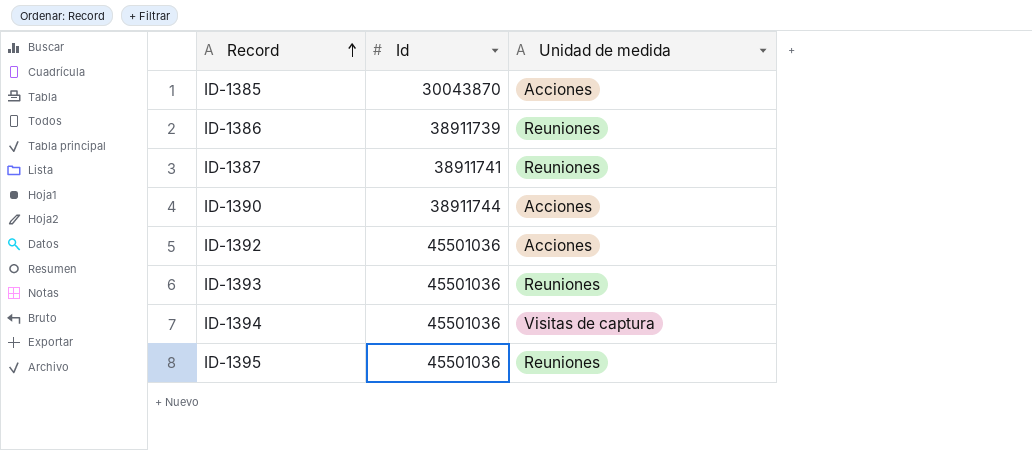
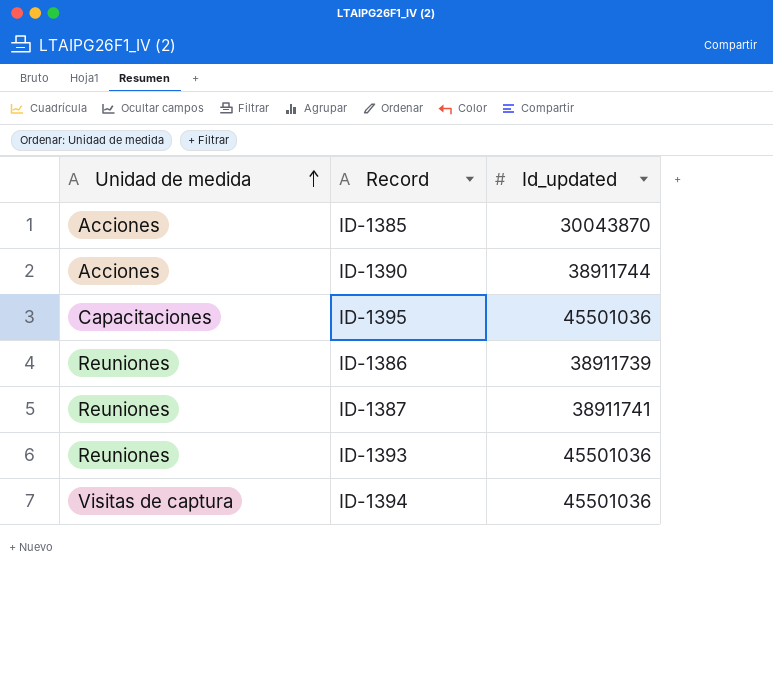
row order: Record ascending -> Unidad de medida ascending
column Unidad de medida | position: 3 -> 1
column name: Id -> Id_updated
row ID-1392: 45501036 | Acciones -> none
ID-1395 | Unidad de medida: Reuniones -> Capacitaciones

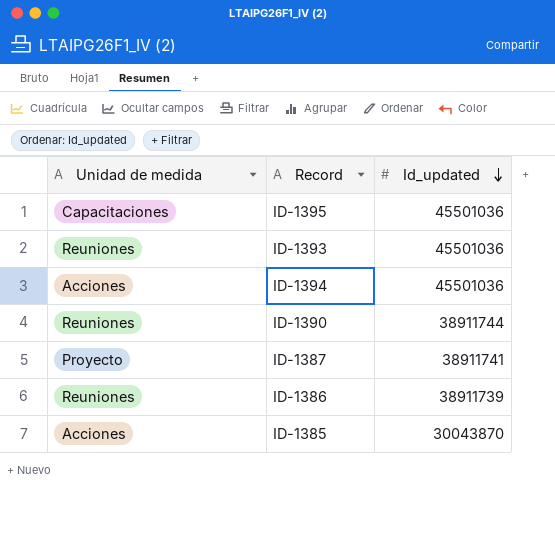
row order: Unidad de medida ascending -> Id_updated descending
ID-1394 | Unidad de medida: Visitas de captura -> Acciones
ID-1390 | Unidad de medida: Acciones -> Reuniones
ID-1387 | Unidad de medida: Reuniones -> Proyecto

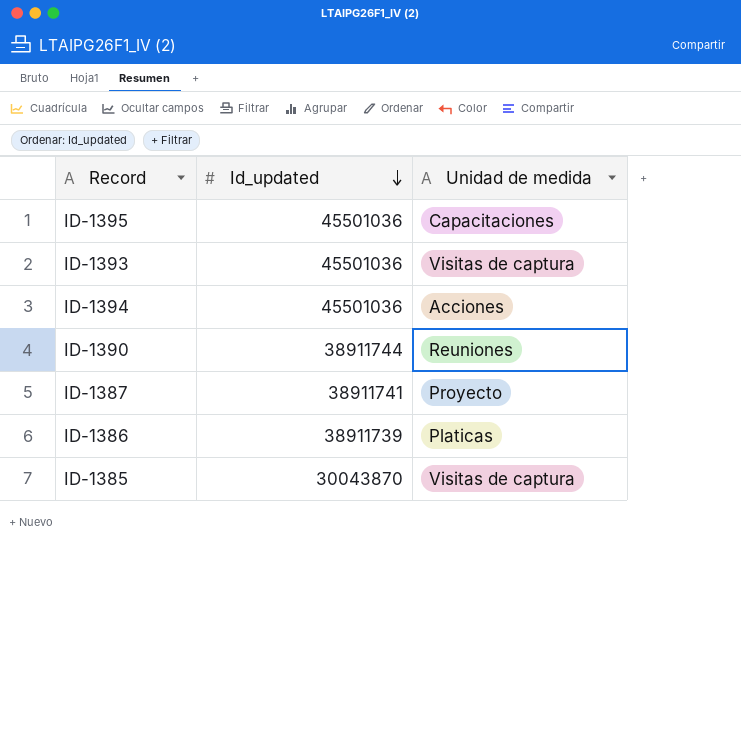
column Unidad de medida | position: 1 -> 3
ID-1393 | Unidad de medida: Reuniones -> Visitas de captura
ID-1386 | Unidad de medida: Reuniones -> Platicas
ID-1385 | Unidad de medida: Acciones -> Visitas de captura

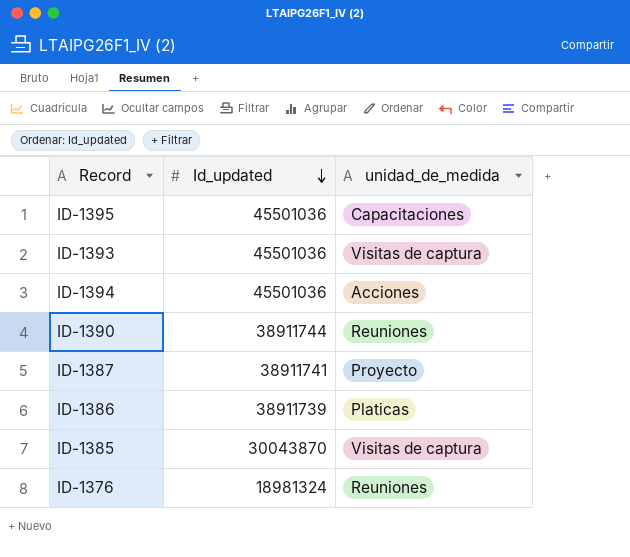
column name: Unidad de medida -> unidad_de_medida
row ID-1376: none -> 18981324 | Reuniones

